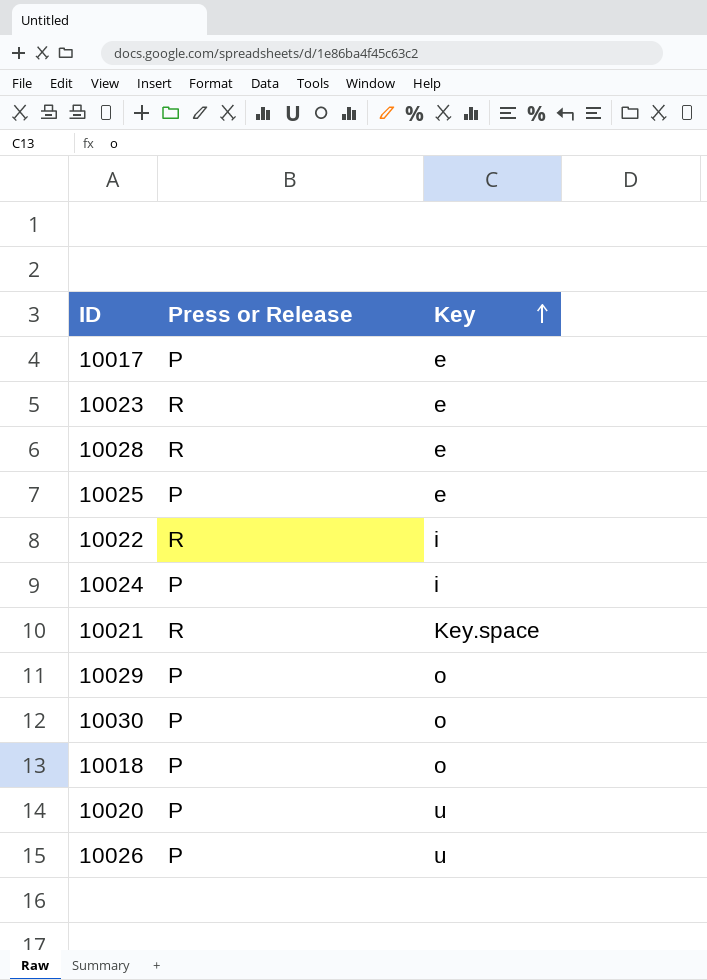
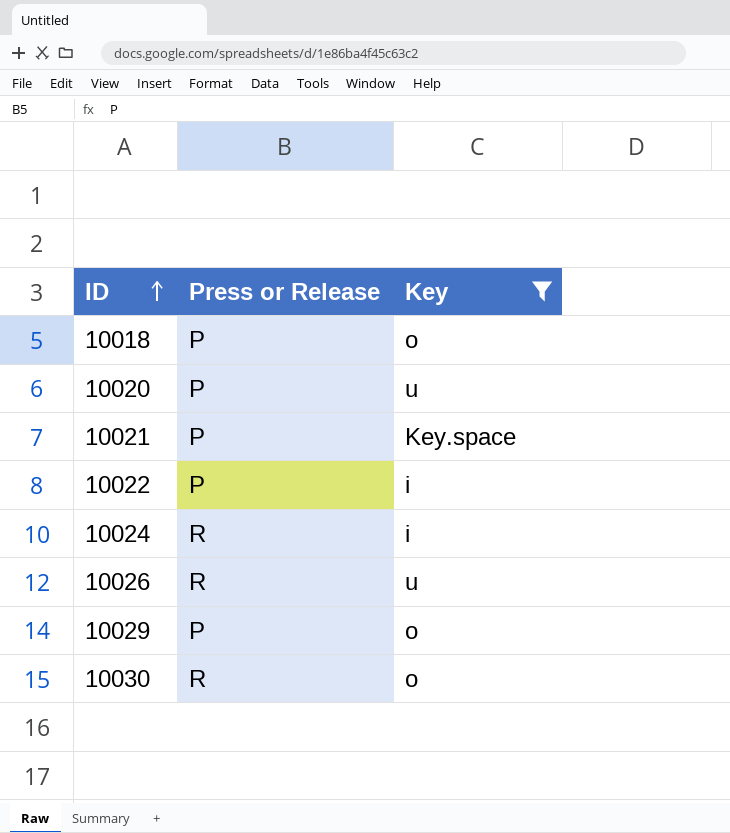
filter: none -> Key != e
row order: Key ascending -> ID ascending
10021 | Press or Release: R -> P
10022 | Press or Release: R -> P
10024 | Press or Release: P -> R
10026 | Press or Release: P -> R
10030 | Press or Release: P -> R

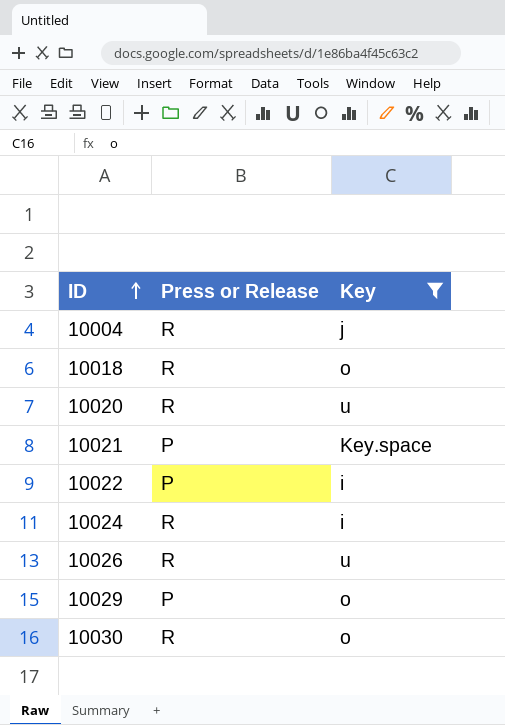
row 10004: none -> R | j
10018 | Press or Release: P -> R
10020 | Press or Release: P -> R

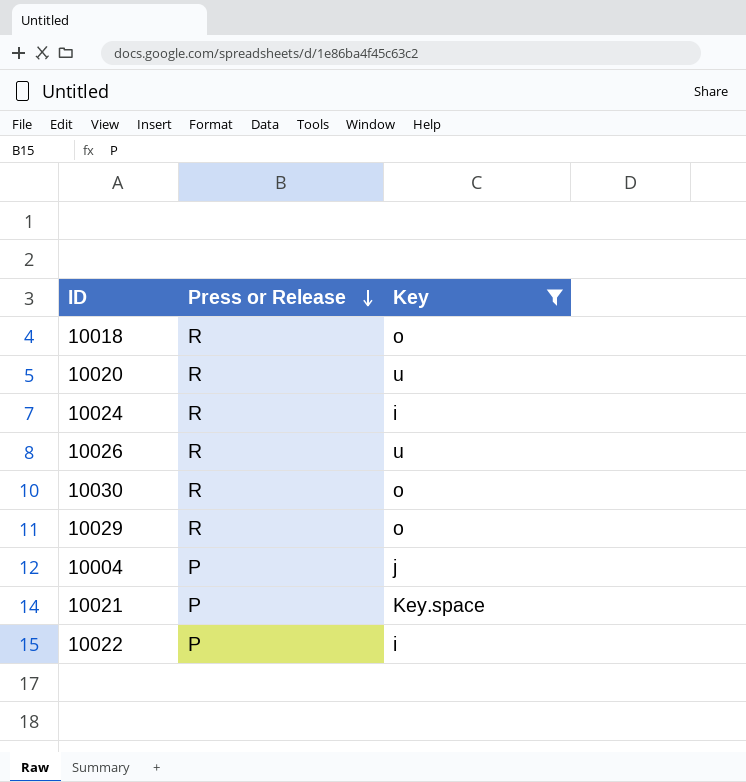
row order: ID ascending -> Press or Release descending
10029 | Press or Release: P -> R
10004 | Press or Release: R -> P

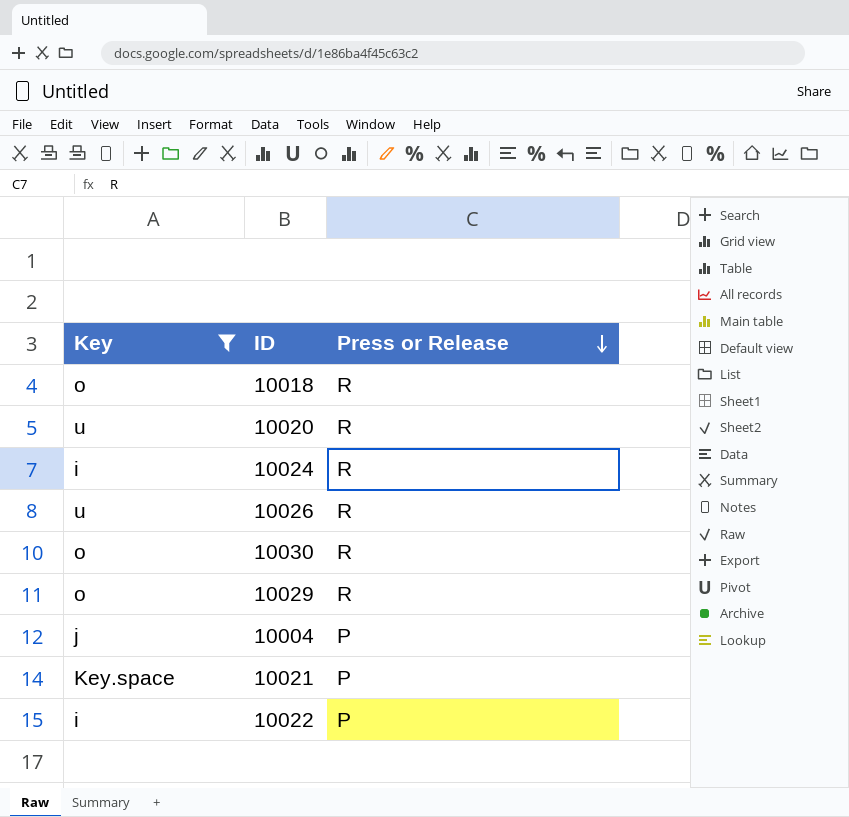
column Key | position: 3 -> 1

